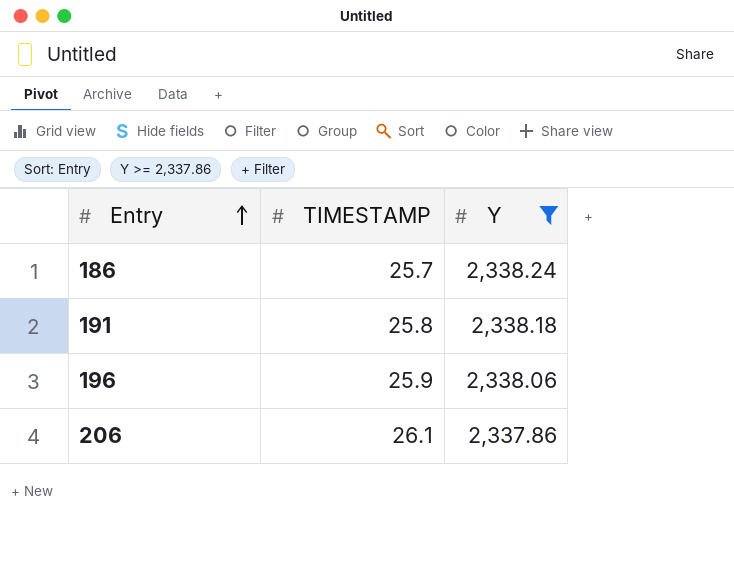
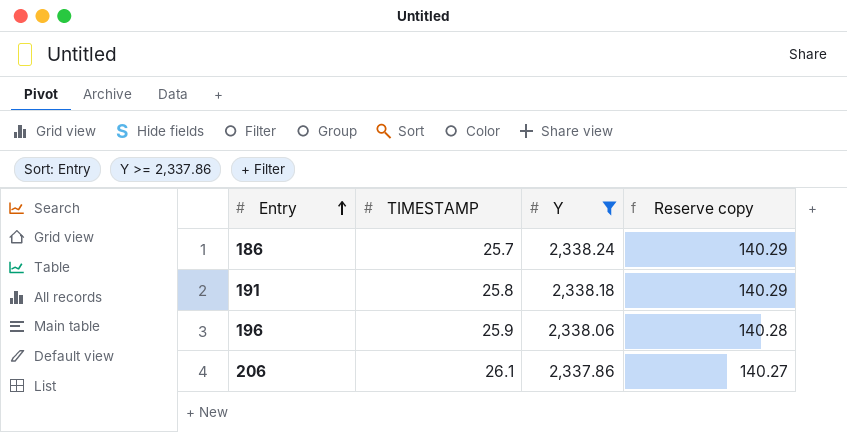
column Reserve copy | formula: none -> [Y] * 0.06

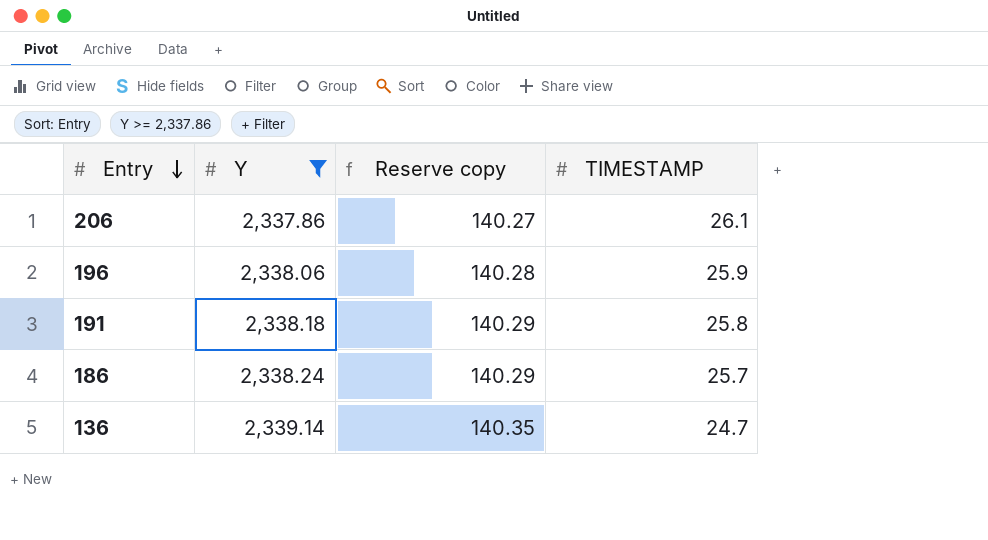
row order: Entry ascending -> Entry descending
column TIMESTAMP | position: 2 -> 4
row 136: none -> 2,339.14 | 140.35 | 24.7

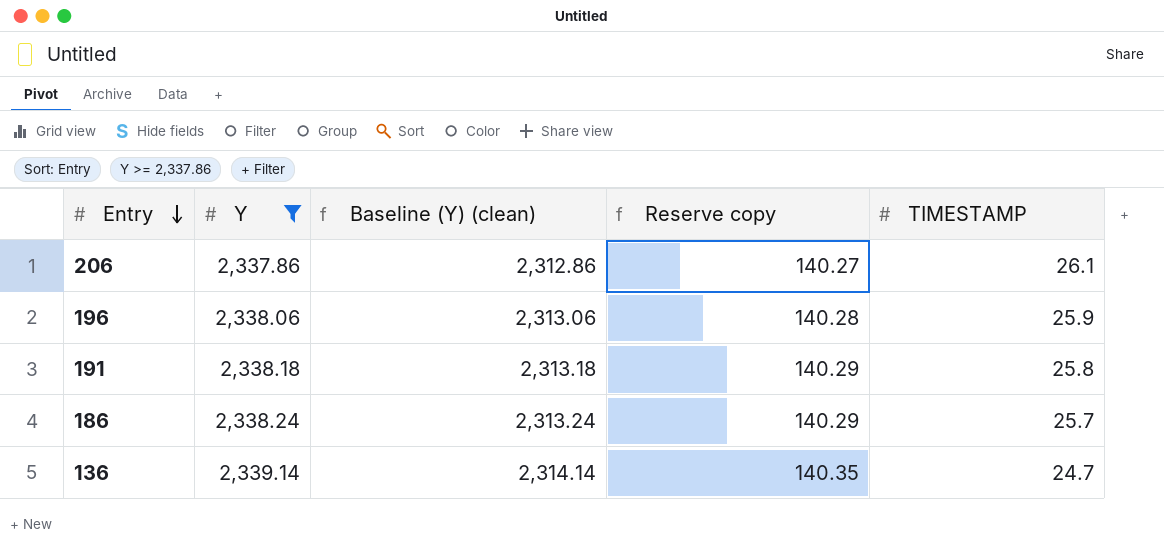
column Baseline (Y) (clean) | formula: none -> [Y] - 25

